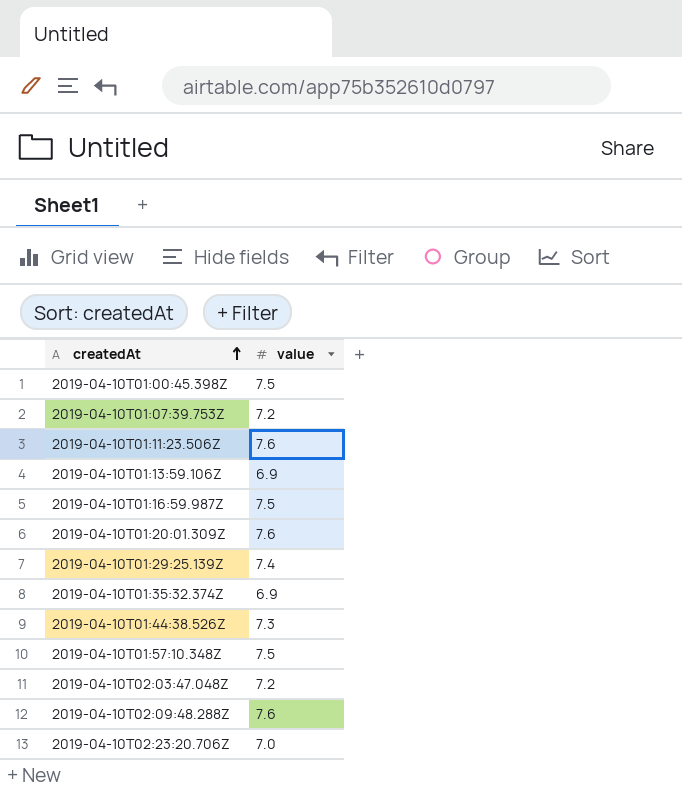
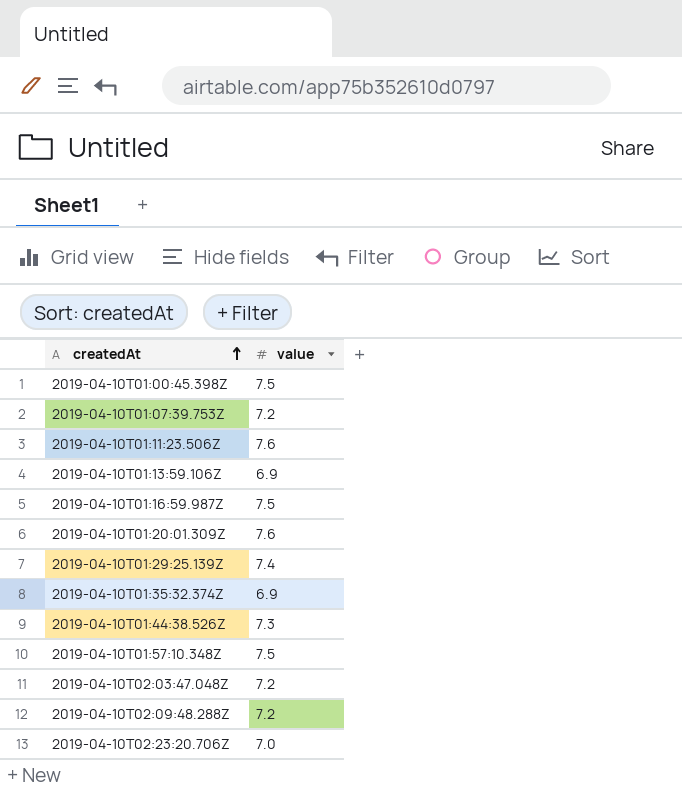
2019-04-10T02:09:48.288Z | value: 7.6 -> 7.2

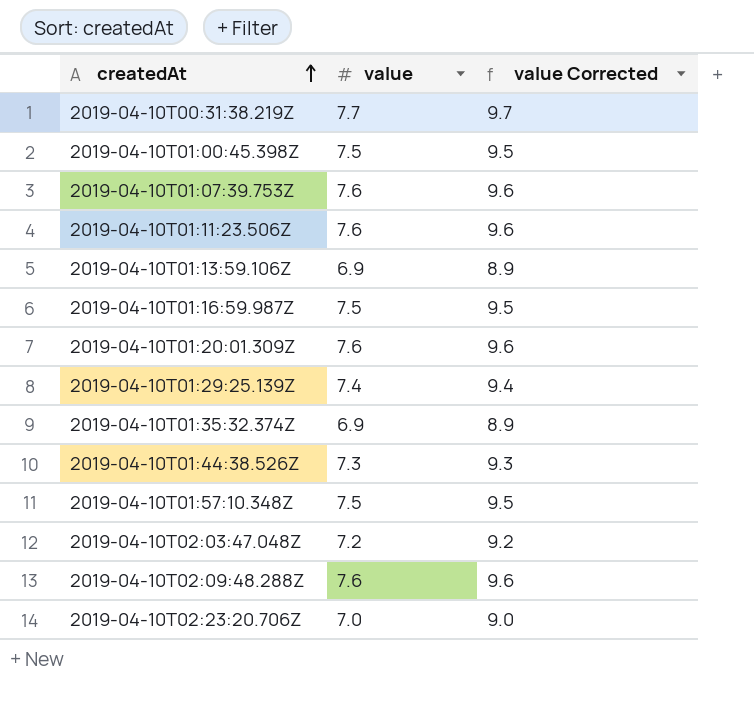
column value Corrected | formula: none -> [value] + 2
row 2019-04-10T00:31:38.219Z: none -> 7.7 | 9.7
2019-04-10T01:07:39.753Z | value: 7.2 -> 7.6
2019-04-10T02:09:48.288Z | value: 7.2 -> 7.6

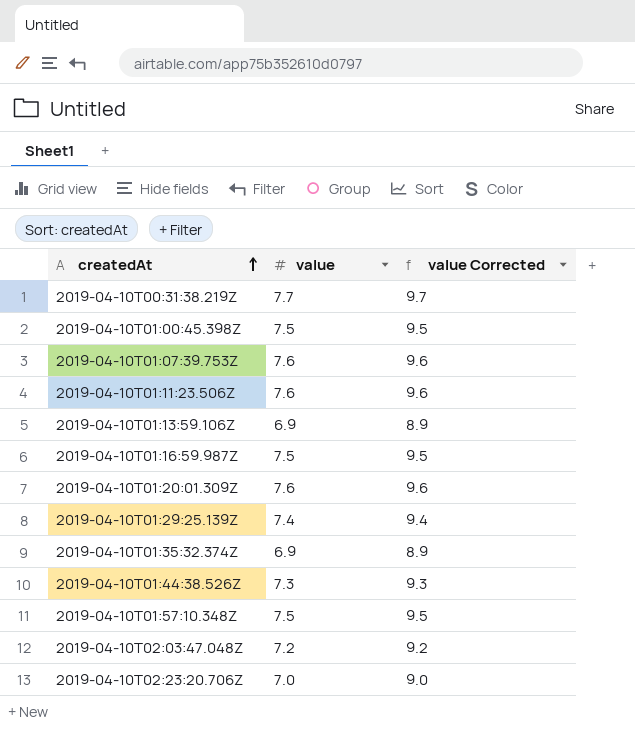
row 2019-04-10T02:09:48.288Z: 7.6 | 9.6 -> none

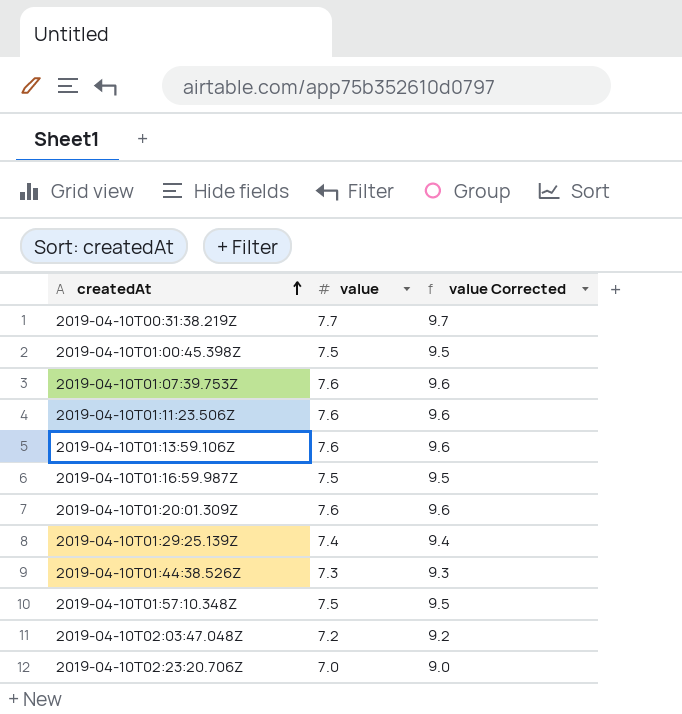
row 2019-04-10T01:35:32.374Z: 6.9 | 8.9 -> none
2019-04-10T01:13:59.106Z | value: 6.9 -> 7.6
2019-04-10T01:13:59.106Z | value Corrected: 8.9 -> 9.6

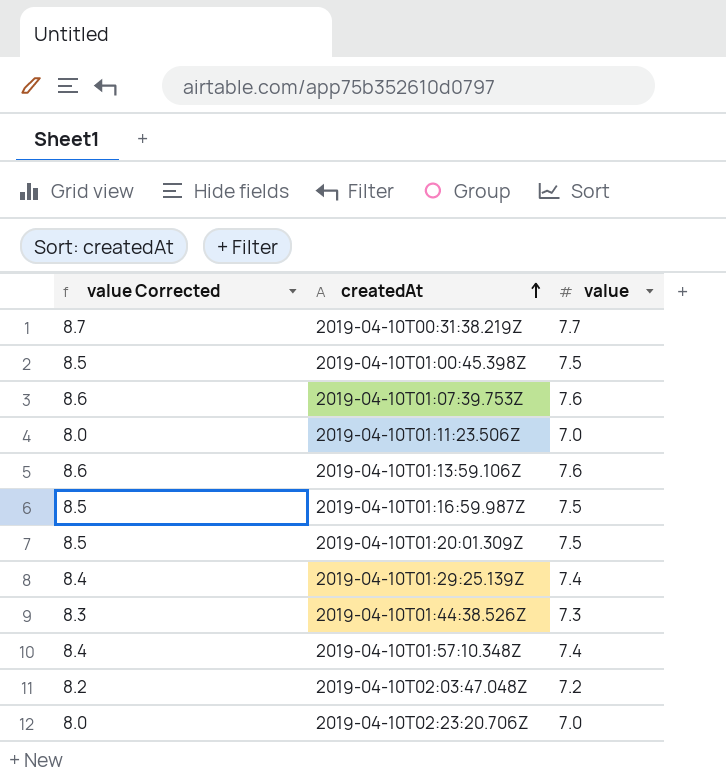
column value Corrected | formula: [value] + 2 -> [value] + 1
column value Corrected | position: 3 -> 1
2019-04-10T01:11:23.506Z | value: 7.6 -> 7.0
2019-04-10T01:20:01.309Z | value: 7.6 -> 7.5
2019-04-10T01:57:10.348Z | value: 7.5 -> 7.4

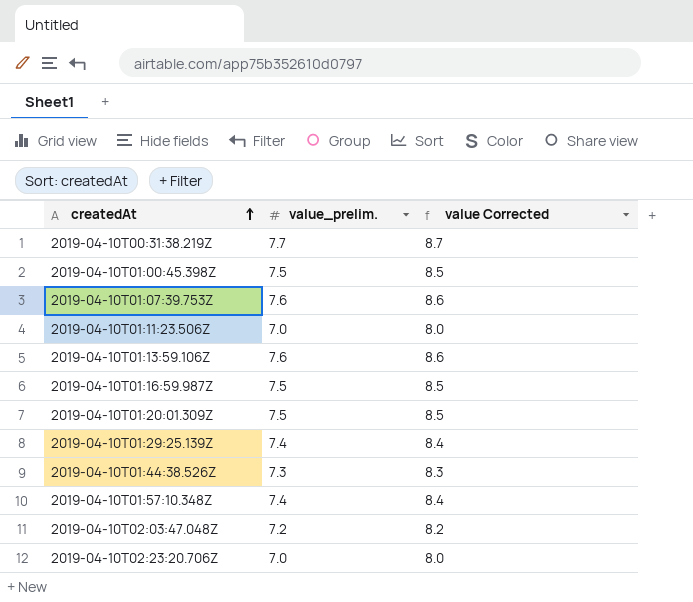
column name: value -> value_prelim.
column value Corrected | position: 1 -> 3

